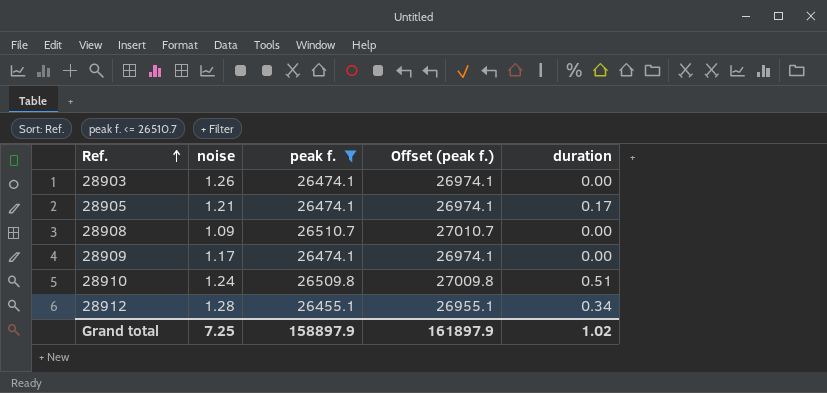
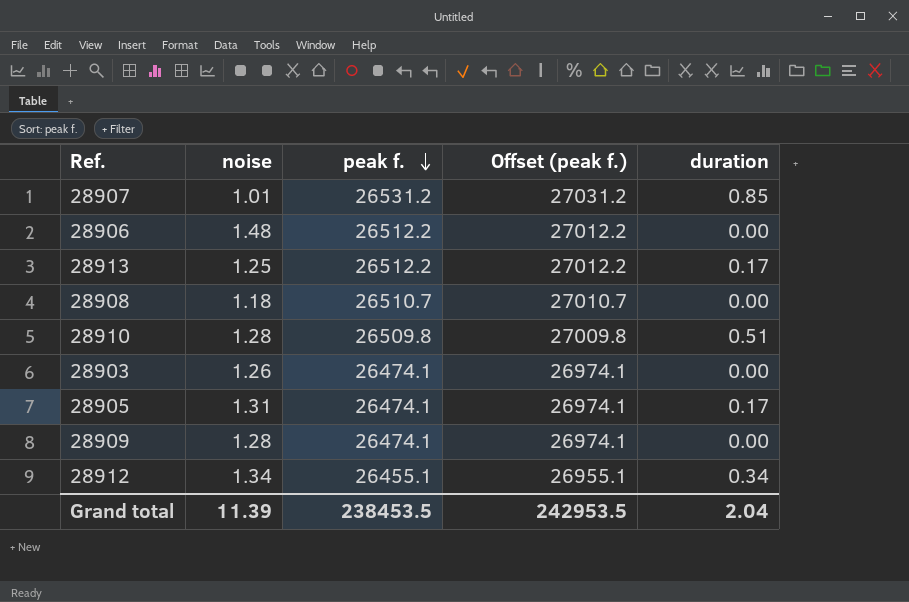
filter: peak f. <= 26510.7 -> none
row order: Ref. ascending -> peak f. descending
28908 | noise: 1.09 -> 1.18
28910 | noise: 1.24 -> 1.28
28905 | noise: 1.21 -> 1.31
28909 | noise: 1.17 -> 1.28
28912 | noise: 1.28 -> 1.34
Grand total | noise: 7.25 -> 11.39
Grand total | peak f.: 158897.9 -> 238453.5
Grand total | Offset (peak f.): 161897.9 -> 242953.5
Grand total | duration: 1.02 -> 2.04

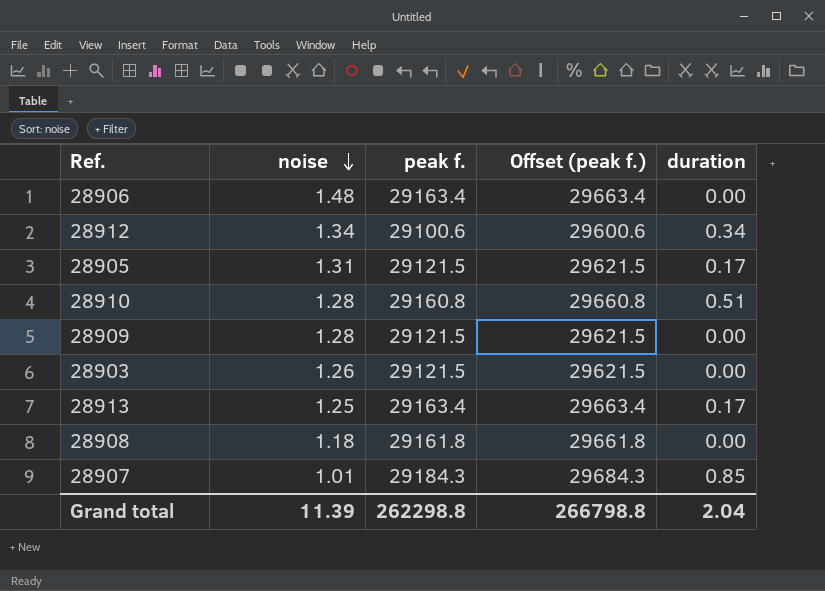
row order: peak f. descending -> noise descending
28906 | peak f.: 26512.2 -> 29163.4
28906 | Offset (peak f.): 27012.2 -> 29663.4
28912 | peak f.: 26455.1 -> 29100.6
28912 | Offset (peak f.): 26955.1 -> 29600.6
28905 | peak f.: 26474.1 -> 29121.5
28905 | Offset (peak f.): 26974.1 -> 29621.5
28910 | peak f.: 26509.8 -> 29160.8
28910 | Offset (peak f.): 27009.8 -> 29660.8
28909 | peak f.: 26474.1 -> 29121.5
28909 | Offset (peak f.): 26974.1 -> 29621.5
28903 | peak f.: 26474.1 -> 29121.5
28903 | Offset (peak f.): 26974.1 -> 29621.5
28913 | peak f.: 26512.2 -> 29163.4
28913 | Offset (peak f.): 27012.2 -> 29663.4
28908 | peak f.: 26510.7 -> 29161.8
28908 | Offset (peak f.): 27010.7 -> 29661.8
28907 | peak f.: 26531.2 -> 29184.3
28907 | Offset (peak f.): 27031.2 -> 29684.3
Grand total | peak f.: 238453.5 -> 262298.8
Grand total | Offset (peak f.): 242953.5 -> 266798.8

